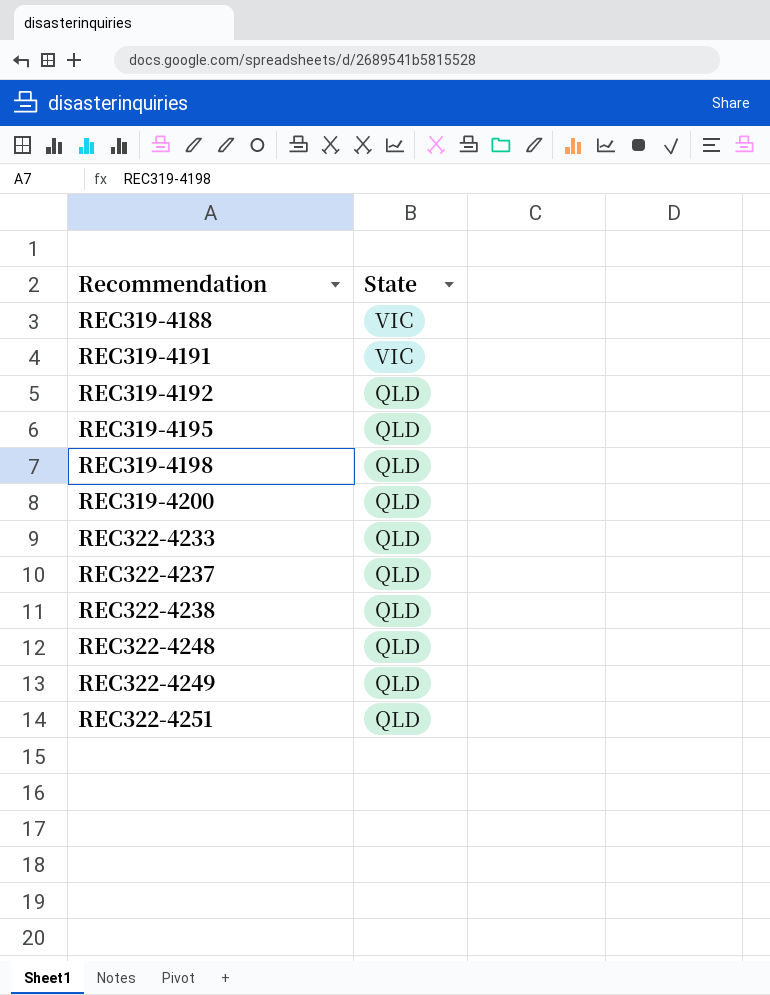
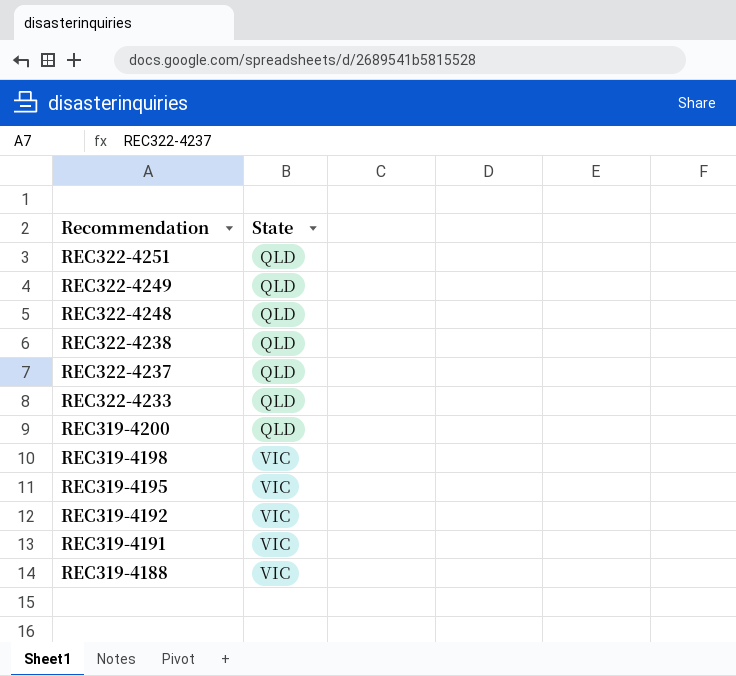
row order: Recommendation ascending -> Recommendation descending
REC319-4198 | State: QLD -> VIC
REC319-4195 | State: QLD -> VIC
REC319-4192 | State: QLD -> VIC

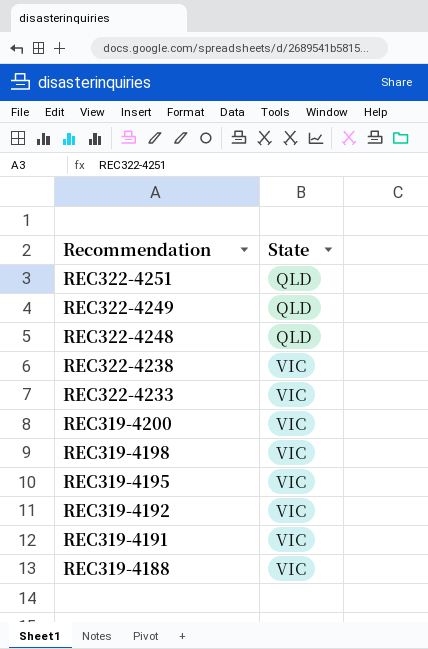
row REC322-4237: QLD -> none
REC322-4238 | State: QLD -> VIC
REC322-4233 | State: QLD -> VIC
REC319-4200 | State: QLD -> VIC

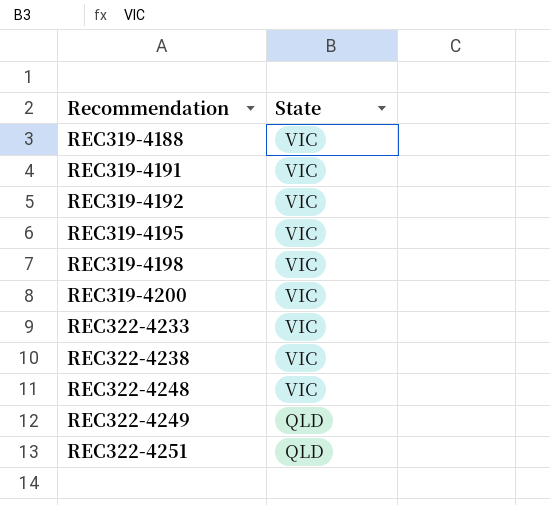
row order: Recommendation descending -> Recommendation ascending
REC322-4248 | State: QLD -> VIC

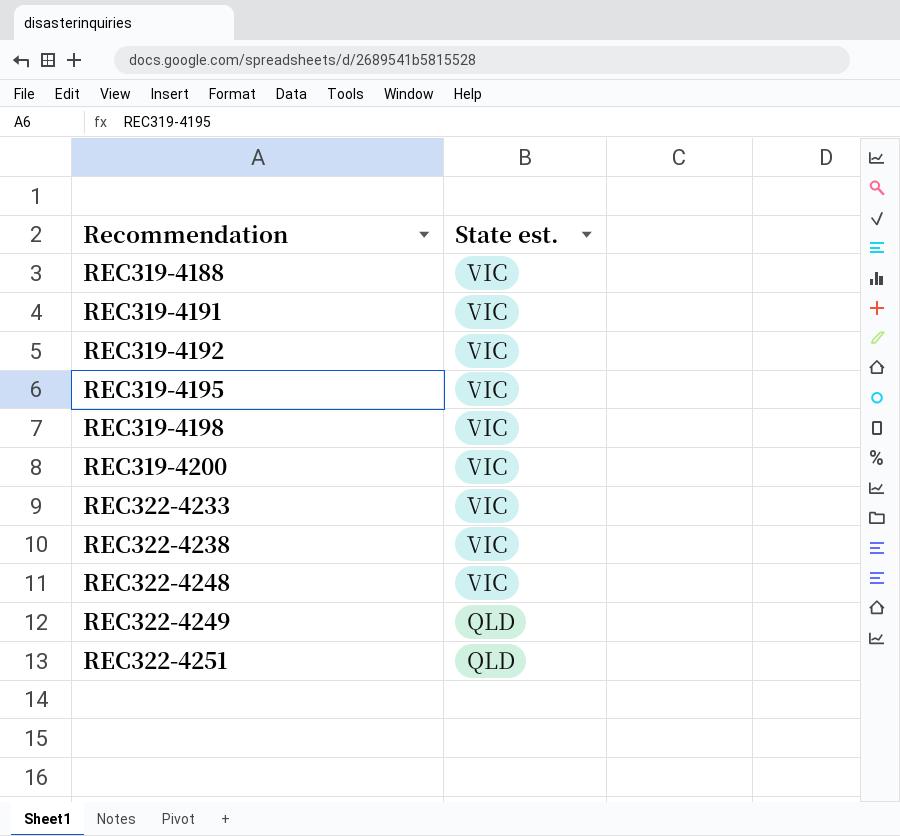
column name: State -> State est.

